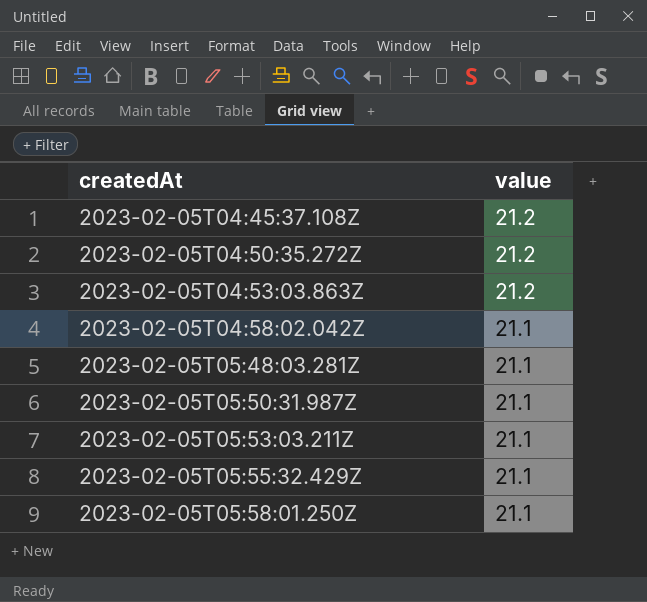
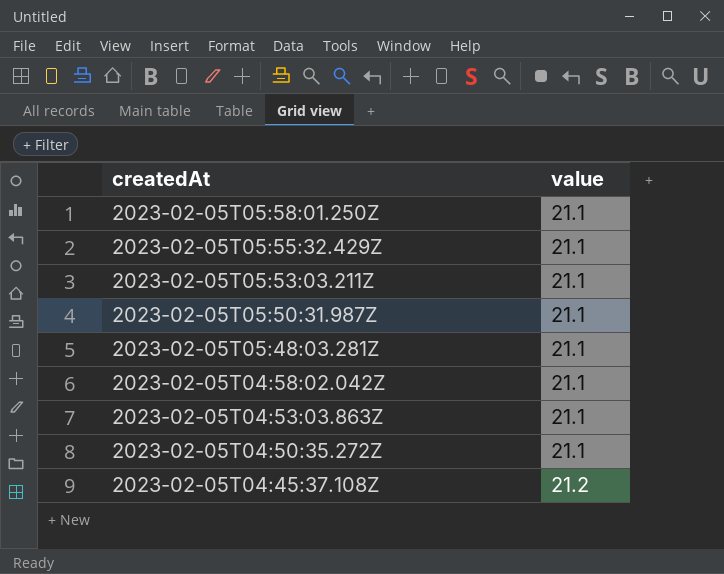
row order: createdAt ascending -> createdAt descending
2023-02-05T04:53:03.863Z | value: 21.2 -> 21.1
2023-02-05T04:50:35.272Z | value: 21.2 -> 21.1

